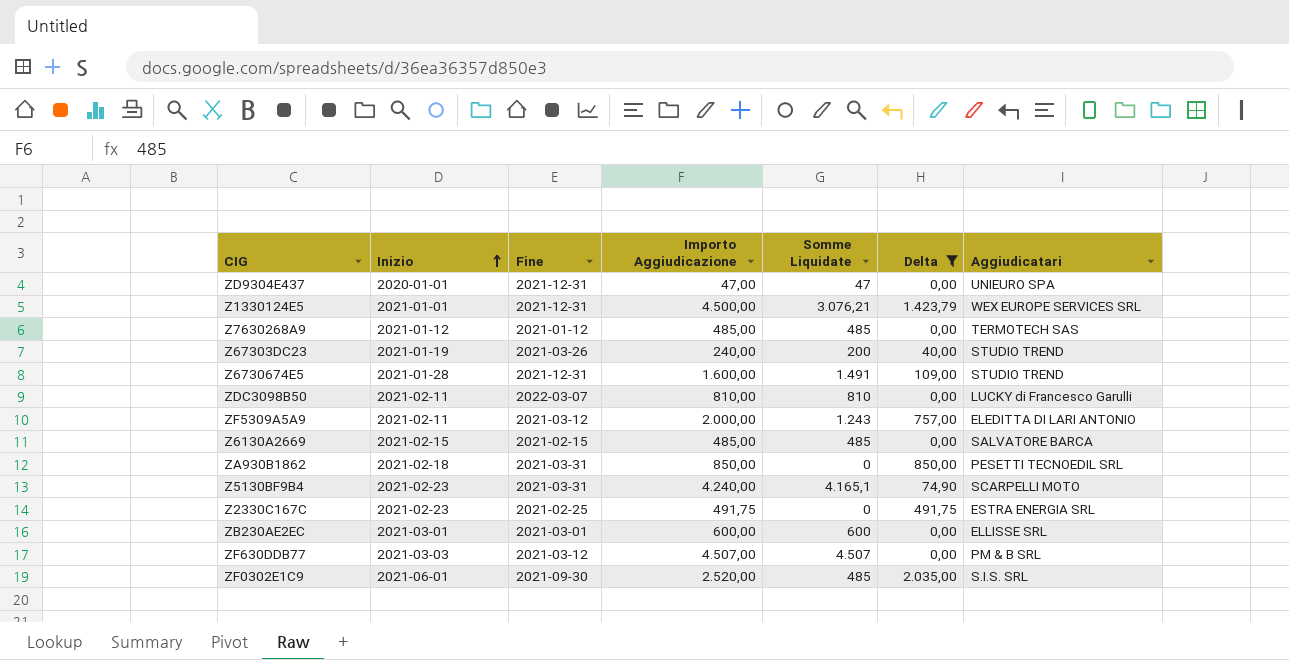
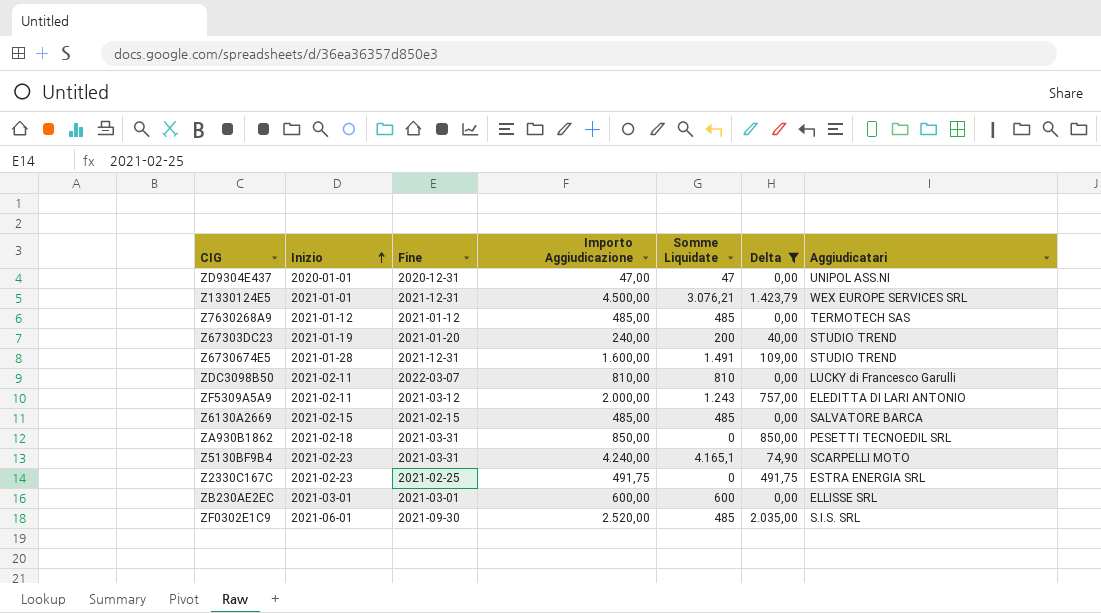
row ZF630DDB77: 2021-03-03 | 2021-03-12 | 4.507,00 | 4.507 | 0,00 | PM & B SRL -> none
ZD9304E437 | Fine: 2021-12-31 -> 2020-12-31
ZD9304E437 | Aggiudicatari: UNIEURO SPA -> UNIPOL ASS.NI
Z67303DC23 | Fine: 2021-03-26 -> 2021-01-20

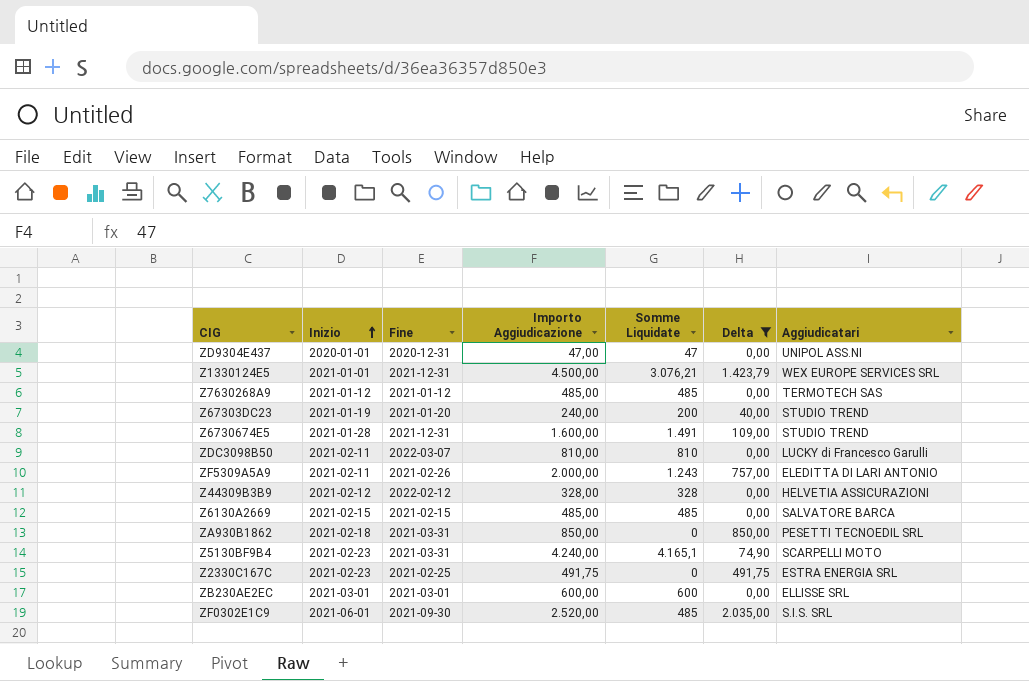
ZF5309A5A9 | Fine: 2021-03-12 -> 2021-02-26
row Z44309B3B9: none -> 2021-02-12 | 2022-02-12 | 328,00 | 328 | 0,00 | HELVETIA ASSICURAZIONI

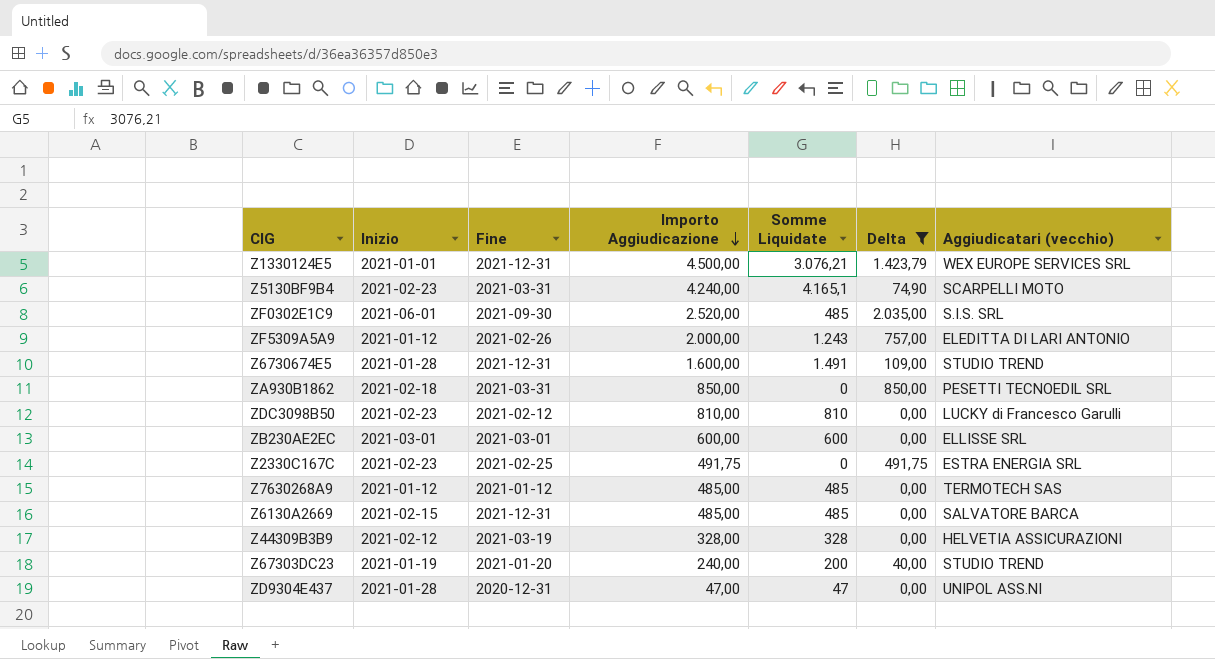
row order: Inizio ascending -> Importo Aggiudicazione descending
column name: Aggiudicatari -> Aggiudicatari (vecchio)
ZF5309A5A9 | Inizio: 2021-02-11 -> 2021-01-12
ZDC3098B50 | Inizio: 2021-02-11 -> 2021-02-23
ZDC3098B50 | Fine: 2022-03-07 -> 2021-02-12
Z6130A2669 | Fine: 2021-02-15 -> 2021-12-31
Z44309B3B9 | Fine: 2022-02-12 -> 2021-03-19
ZD9304E437 | Inizio: 2020-01-01 -> 2021-01-28

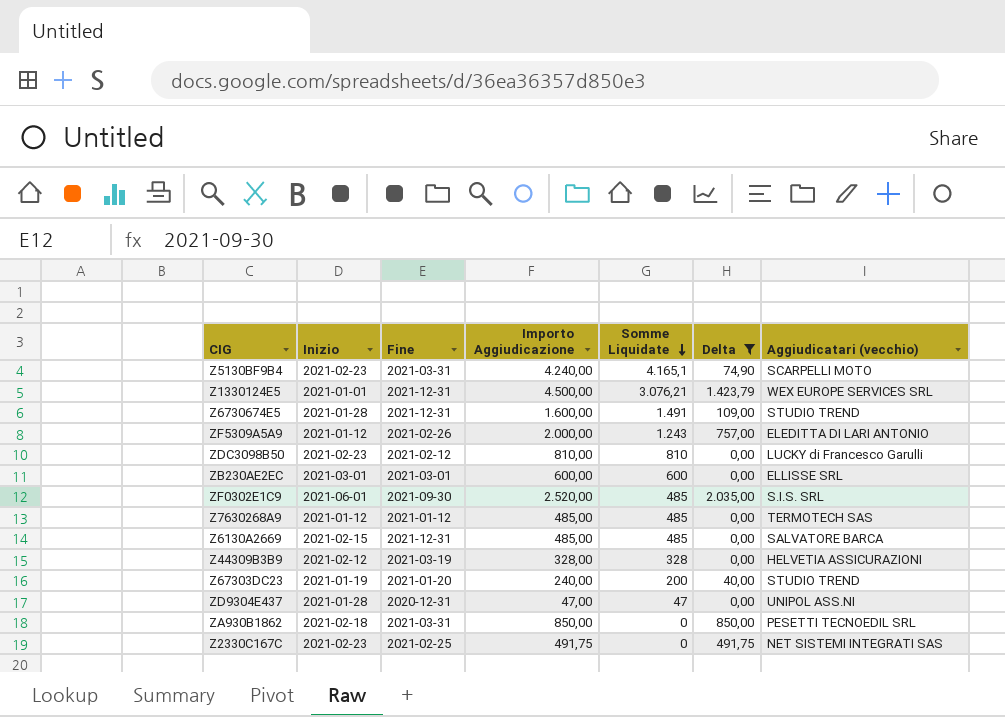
row order: Importo Aggiudicazione descending -> Somme Liquidate descending
Z2330C167C | Aggiudicatari (vecchio): ESTRA ENERGIA SRL -> NET SISTEMI INTEGRATI SAS

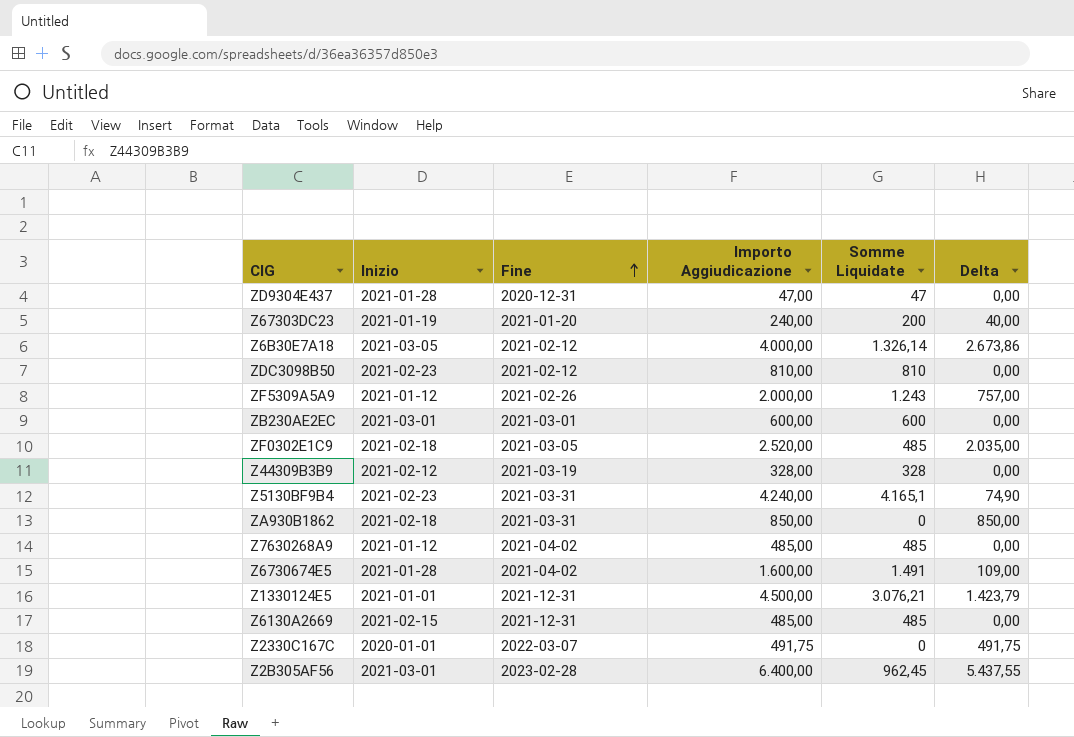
filter: Delta <= 2.035,00 -> none
row order: Somme Liquidate descending -> Fine ascending
column Aggiudicatari (vecchio) | position: 7 -> none
ZF0302E1C9 | Inizio: 2021-06-01 -> 2021-02-18
ZF0302E1C9 | Fine: 2021-09-30 -> 2021-03-05
Z7630268A9 | Fine: 2021-01-12 -> 2021-04-02
Z6730674E5 | Fine: 2021-12-31 -> 2021-04-02
Z2330C167C | Inizio: 2021-02-23 -> 2020-01-01
Z2330C167C | Fine: 2021-02-25 -> 2022-03-07

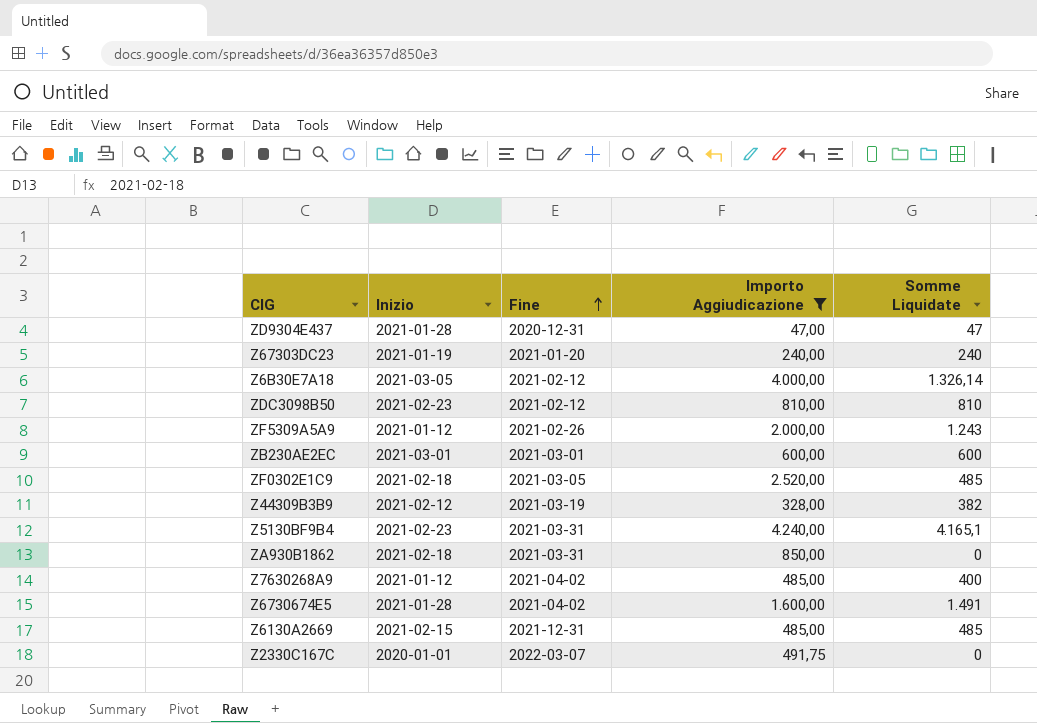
filter: none -> Importo Aggiudicazione <= 4.240,00
column Delta | formula: [Importo Aggiudicazione] - [Somme Liquidate] -> none
Z67303DC23 | Somme Liquidate: 200 -> 240
Z44309B3B9 | Somme Liquidate: 328 -> 382
Z7630268A9 | Somme Liquidate: 485 -> 400

